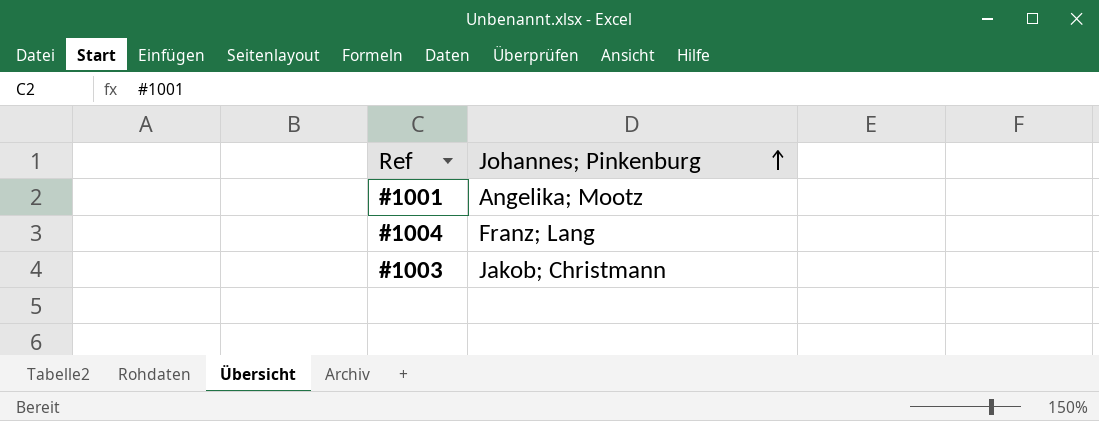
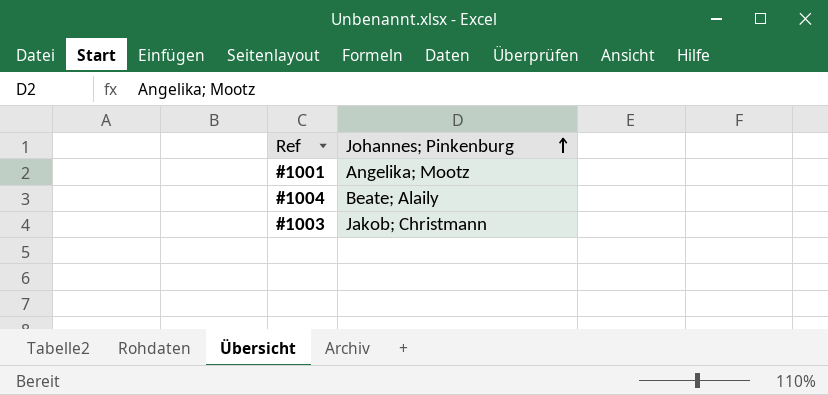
#1004 | Johannes; Pinkenburg: Franz; Lang -> Beate; Alaily

